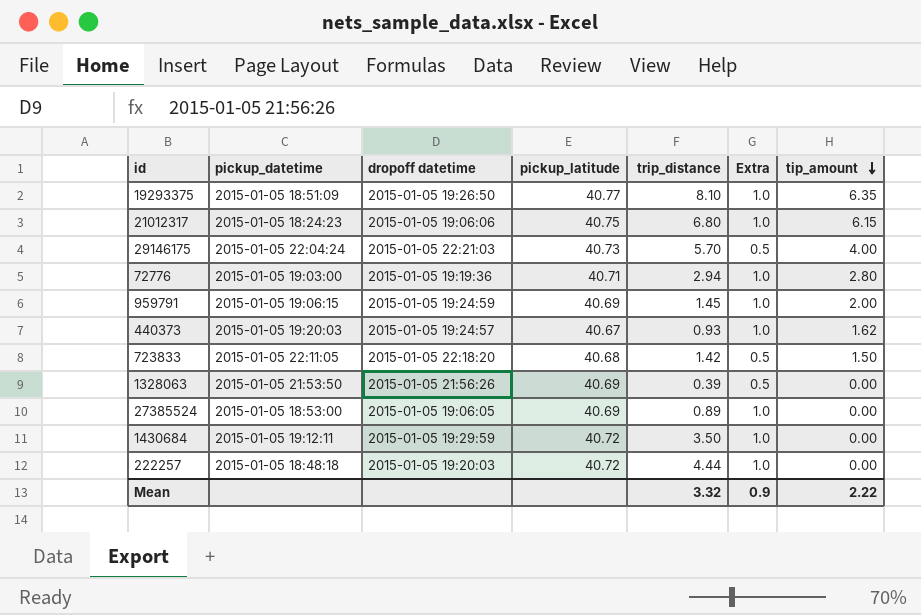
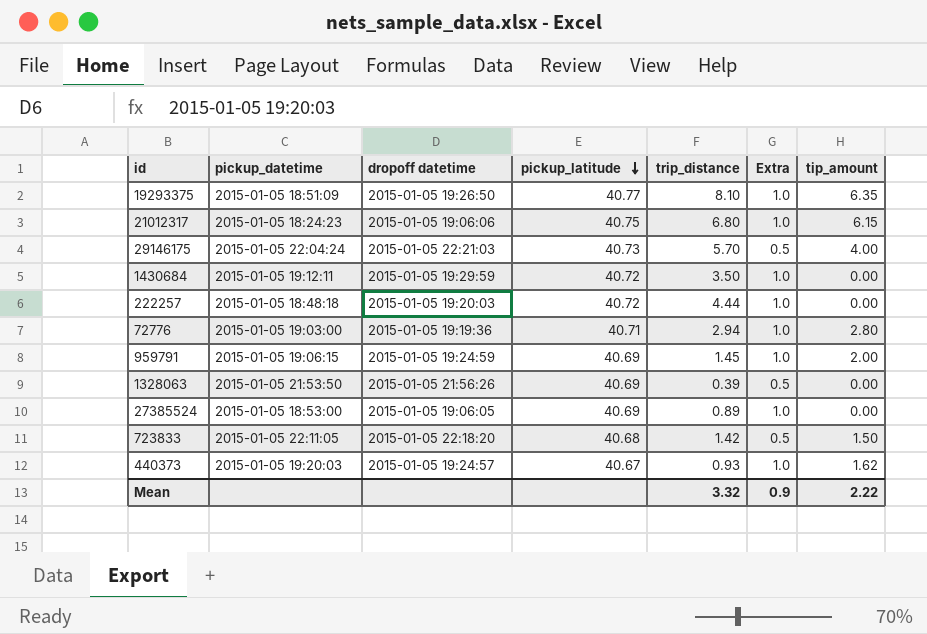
row order: tip_amount descending -> pickup_latitude descending

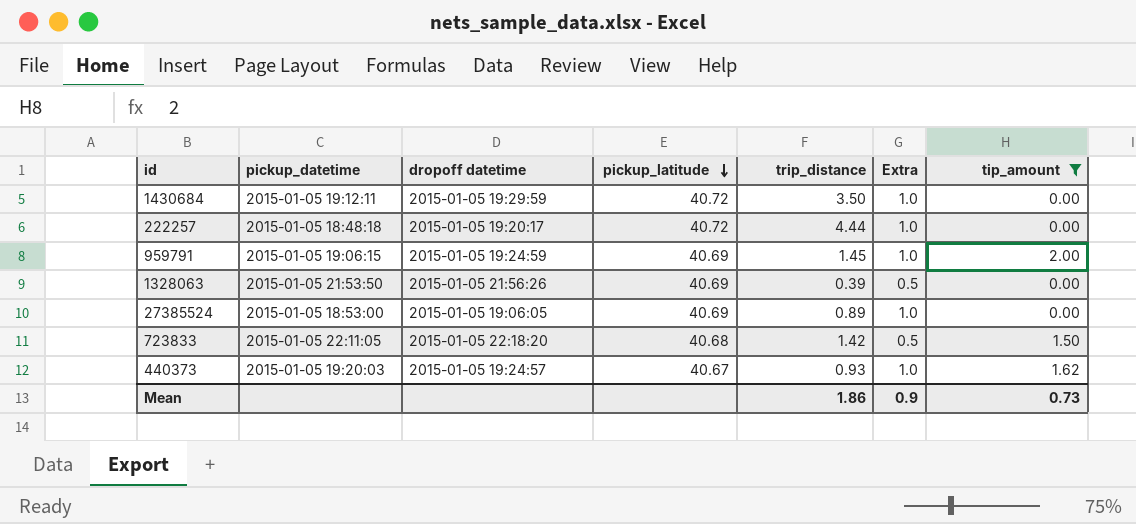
filter: none -> tip_amount <= 2.00
222257 | dropoff datetime: 2015-01-05 19:20:03 -> 2015-01-05 19:20:17
Mean | trip_distance: 3.32 -> 1.86
Mean | tip_amount: 2.22 -> 0.73

